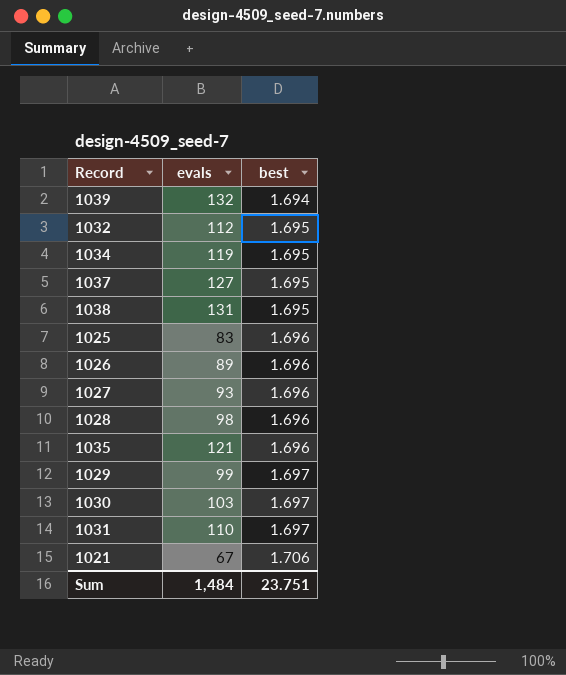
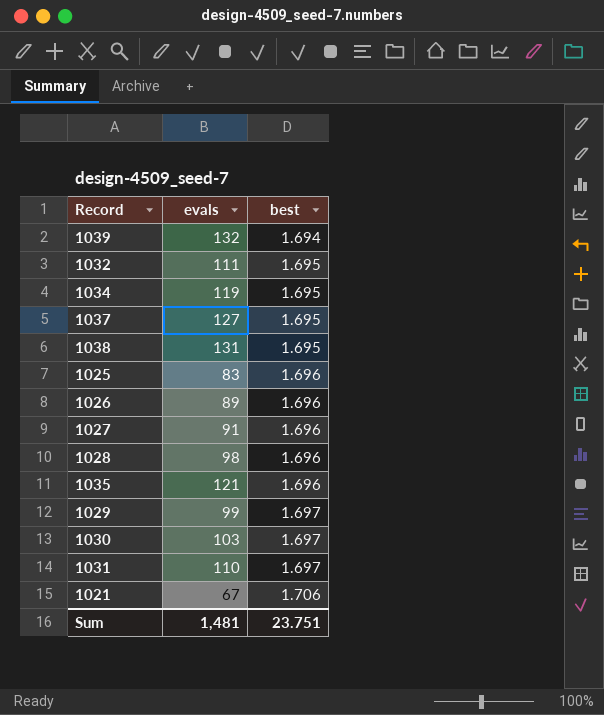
1032 | evals: 112 -> 111
1027 | evals: 93 -> 91
Sum | evals: 1,484 -> 1,481

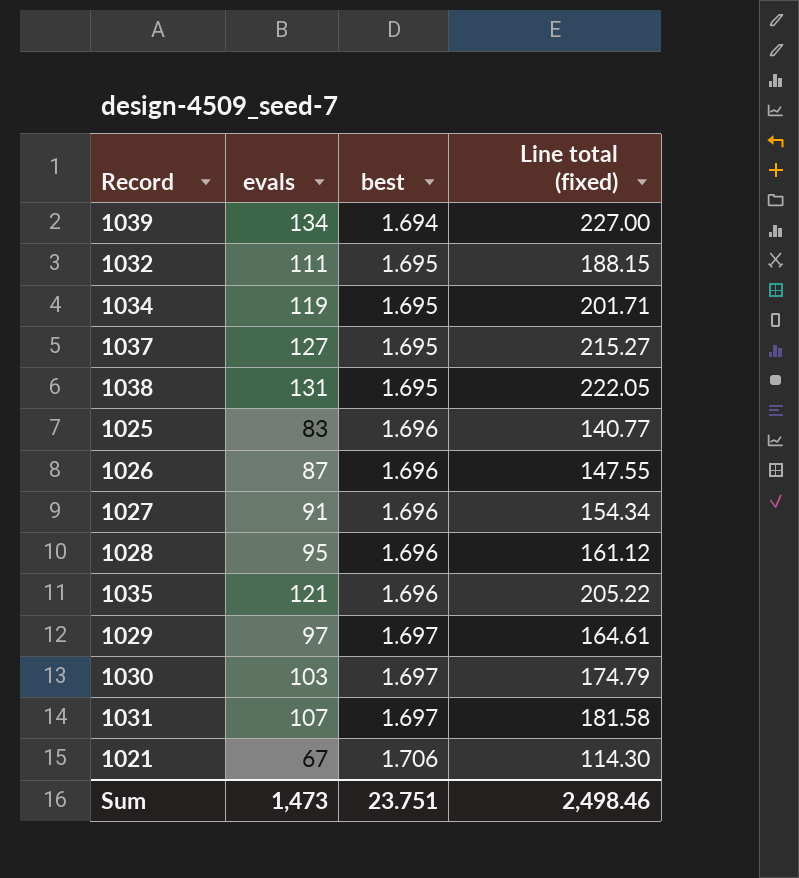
column Line total (fixed) | formula: none -> [evals] * [best]
1039 | evals: 132 -> 134
1026 | evals: 89 -> 87
1028 | evals: 98 -> 95
1029 | evals: 99 -> 97
1031 | evals: 110 -> 107
Sum | evals: 1,481 -> 1,473

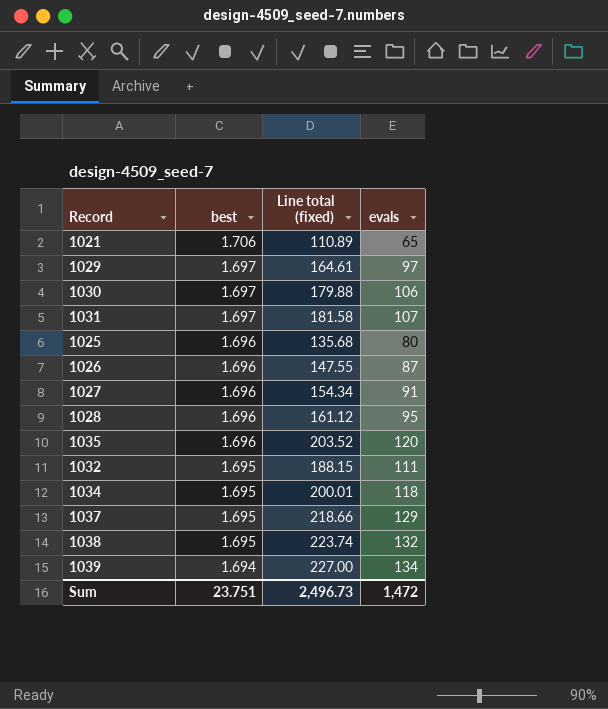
row order: best ascending -> best descending
column evals | position: 2 -> 4
1021 | Line total (fixed): 114.30 -> 110.89
1021 | evals: 67 -> 65
1030 | Line total (fixed): 174.79 -> 179.88
1030 | evals: 103 -> 106
1025 | Line total (fixed): 140.77 -> 135.68
1025 | evals: 83 -> 80
1035 | Line total (fixed): 205.22 -> 203.52
1035 | evals: 121 -> 120
1034 | Line total (fixed): 201.71 -> 200.01
1034 | evals: 119 -> 118
1037 | Line total (fixed): 215.27 -> 218.66
1037 | evals: 127 -> 129
1038 | Line total (fixed): 222.05 -> 223.74
1038 | evals: 131 -> 132
Sum | Line total (fixed): 2,498.46 -> 2,496.73
Sum | evals: 1,473 -> 1,472

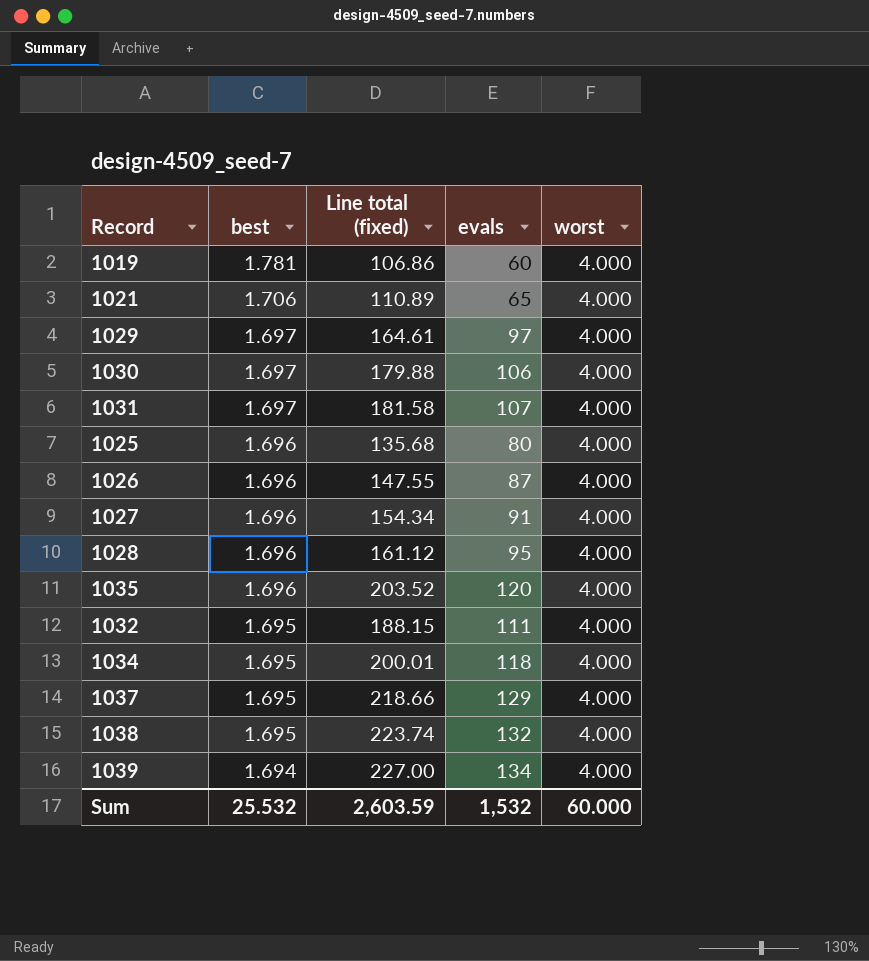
column worst | position: none -> 5
row 1019: none -> 1.781 | 106.86 | 60 | 4.000
Sum | best: 23.751 -> 25.532
Sum | Line total (fixed): 2,496.73 -> 2,603.59
Sum | evals: 1,472 -> 1,532

